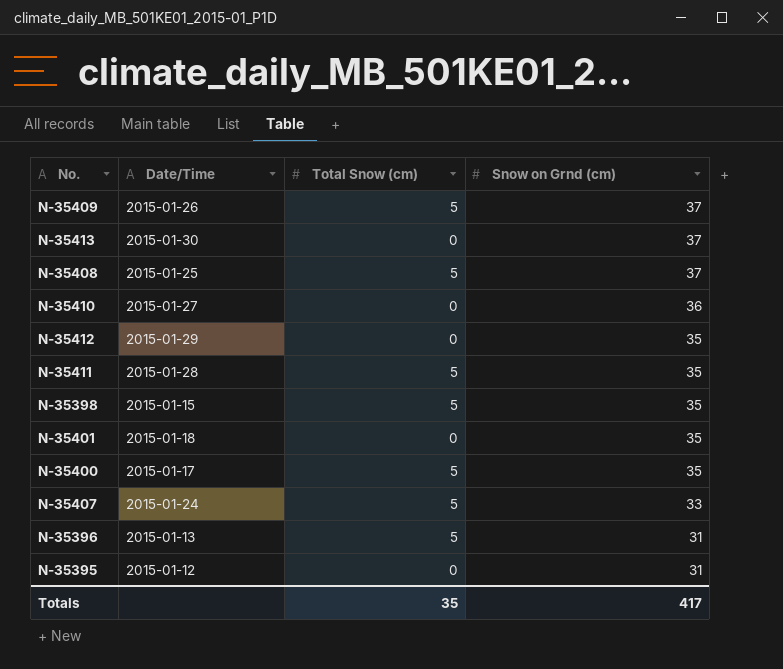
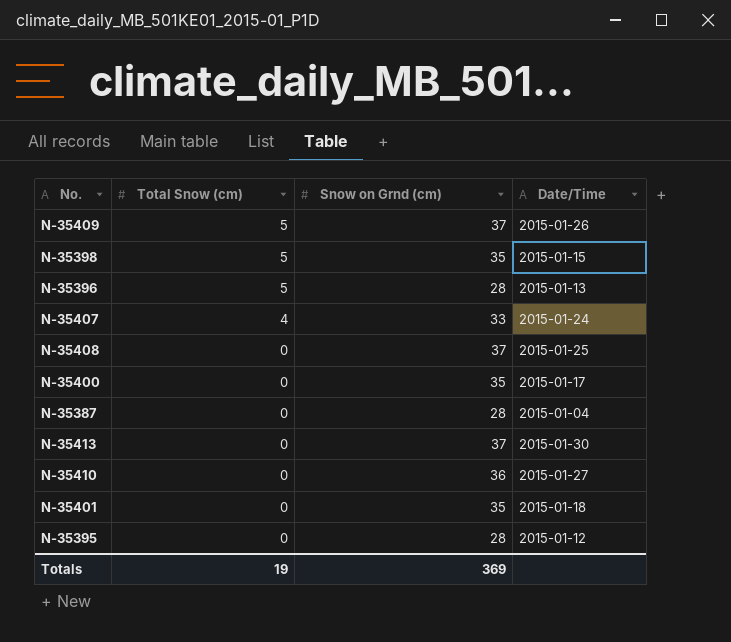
row order: Snow on Grnd (cm) descending -> Total Snow (cm) descending
column Date/Time | position: 2 -> 4
row N-35412: 2015-01-29 | 0 | 35 -> none
row N-35411: 2015-01-28 | 5 | 35 -> none
N-35396 | Snow on Grnd (cm): 31 -> 28
N-35407 | Total Snow (cm): 5 -> 4
N-35408 | Total Snow (cm): 5 -> 0
N-35400 | Total Snow (cm): 5 -> 0
row N-35387: none -> 0 | 28 | 2015-01-04
N-35395 | Snow on Grnd (cm): 31 -> 28
Totals | Total Snow (cm): 35 -> 19
Totals | Snow on Grnd (cm): 417 -> 369

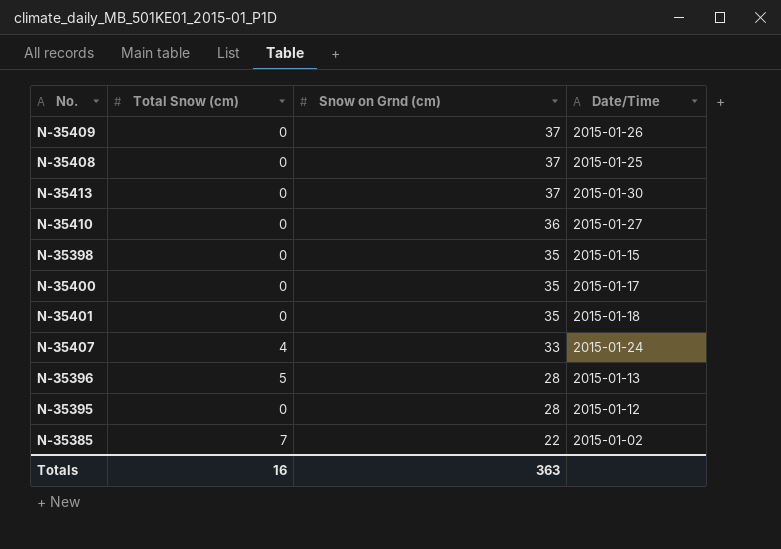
row order: Total Snow (cm) descending -> Snow on Grnd (cm) descending
row N-35387: 0 | 28 | 2015-01-04 -> none
N-35409 | Total Snow (cm): 5 -> 0
N-35398 | Total Snow (cm): 5 -> 0
row N-35385: none -> 7 | 22 | 2015-01-02
Totals | Total Snow (cm): 19 -> 16
Totals | Snow on Grnd (cm): 369 -> 363

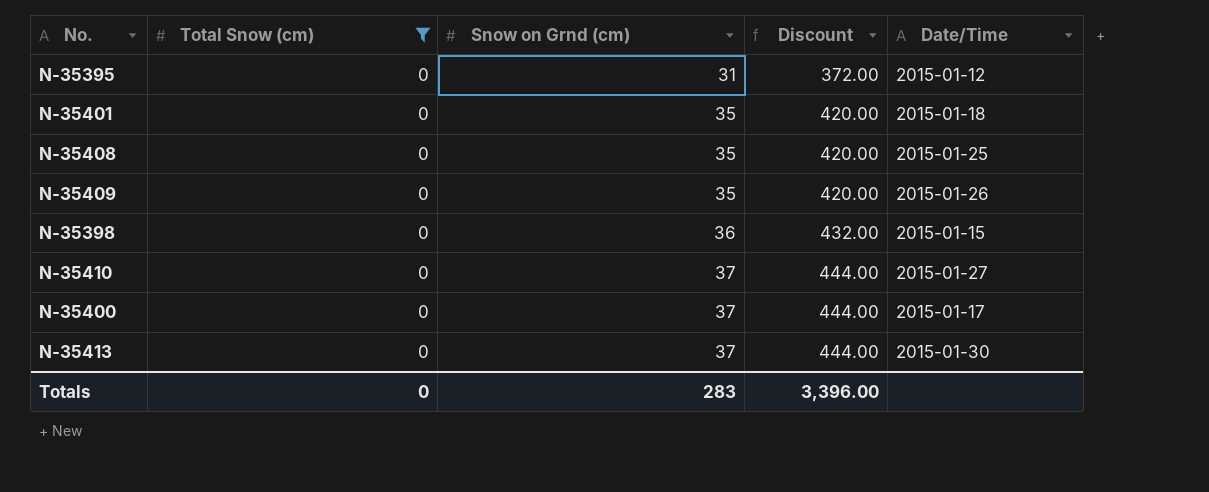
filter: none -> Total Snow (cm) = 0
row order: Snow on Grnd (cm) descending -> Snow on Grnd (cm) ascending
column Discount | formula: none -> [Snow on Grnd (cm)] * 12
N-35395 | Snow on Grnd (cm): 28 -> 31
N-35408 | Snow on Grnd (cm): 37 -> 35
N-35409 | Snow on Grnd (cm): 37 -> 35
N-35398 | Snow on Grnd (cm): 35 -> 36
N-35410 | Snow on Grnd (cm): 36 -> 37
N-35400 | Snow on Grnd (cm): 35 -> 37
Totals | Total Snow (cm): 16 -> 0
Totals | Snow on Grnd (cm): 363 -> 283

